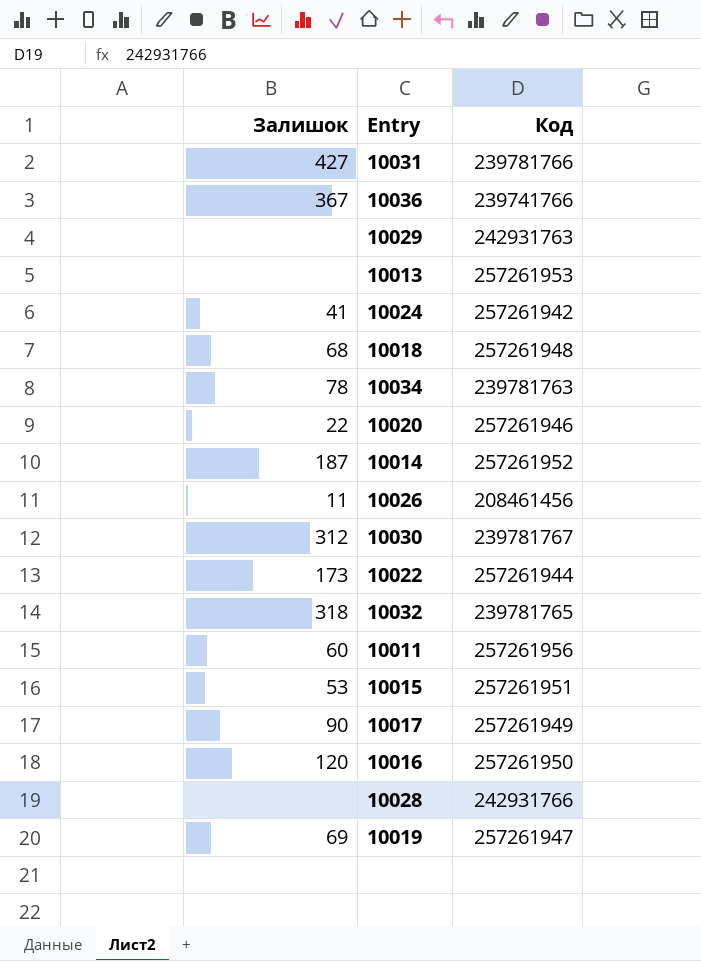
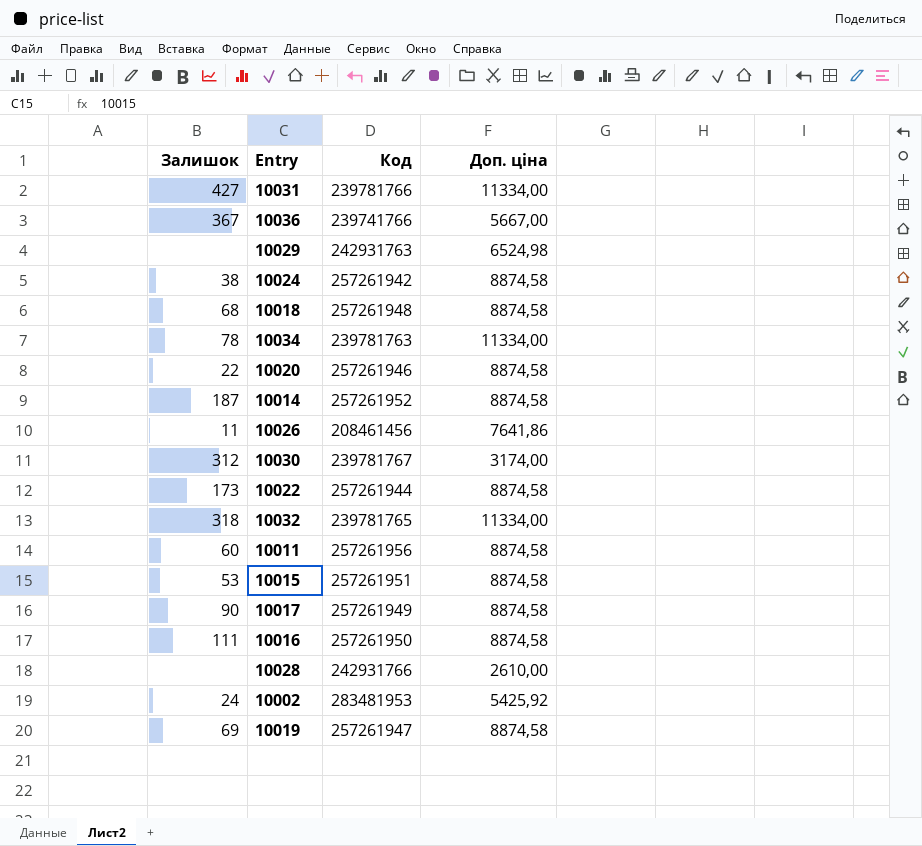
column Доп. ціна | position: none -> 4
row 10013: none | 257261953 -> none
10024 | Залишок: 41 -> 38
10016 | Залишок: 120 -> 111
row 10002: none -> 24 | 283481953 | 5425,92

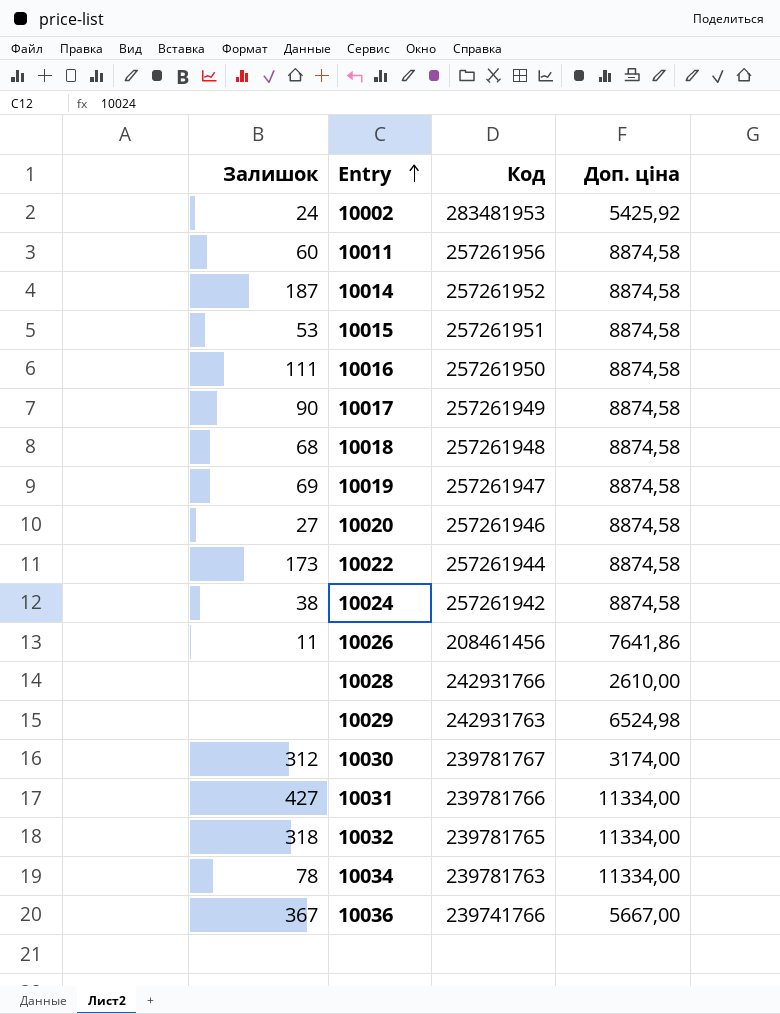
row order: none -> Entry ascending
10020 | Залишок: 22 -> 27

